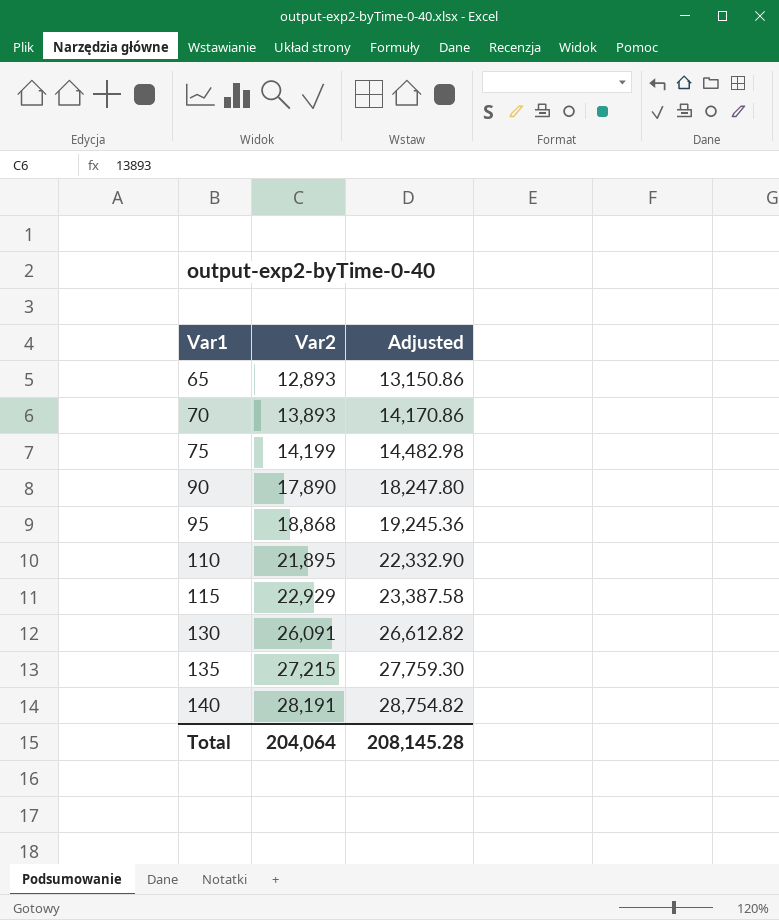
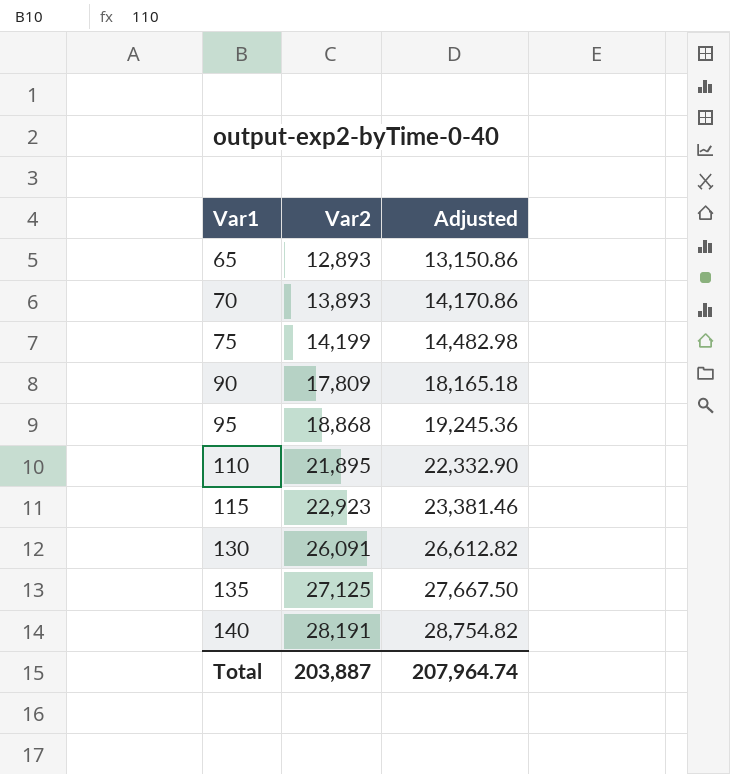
90 | Var2: 17,890 -> 17,809
90 | Adjusted: 18,247.80 -> 18,165.18
115 | Var2: 22,929 -> 22,923
115 | Adjusted: 23,387.58 -> 23,381.46
135 | Var2: 27,215 -> 27,125
135 | Adjusted: 27,759.30 -> 27,667.50
Total | Var2: 204,064 -> 203,887
Total | Adjusted: 208,145.28 -> 207,964.74

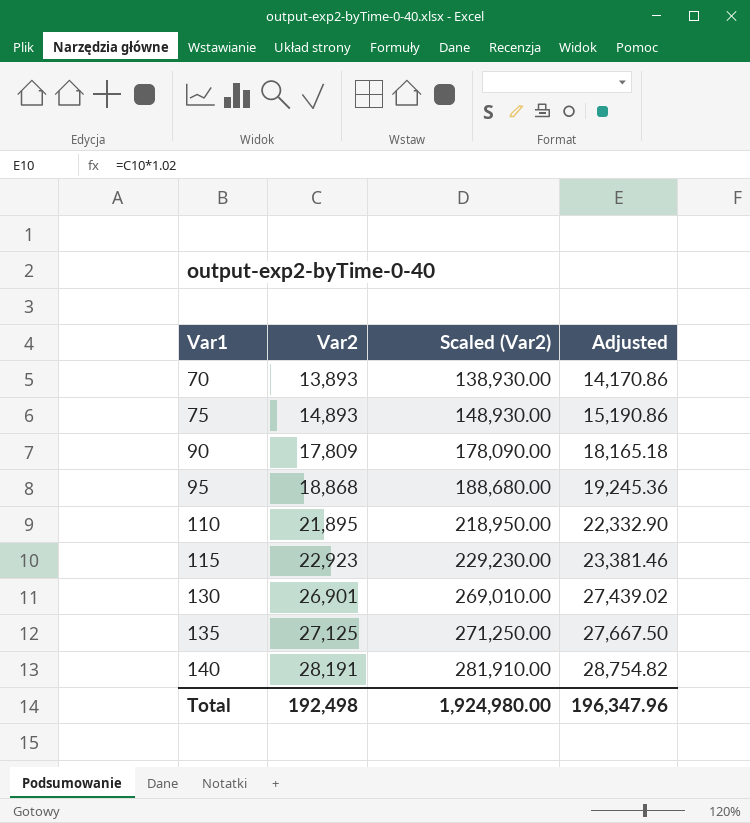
column Scaled (Var2) | formula: none -> [Var2] * 10
row 65: 12,893 | 13,150.86 -> none
75 | Var2: 14,199 -> 14,893
75 | Adjusted: 14,482.98 -> 15,190.86
130 | Var2: 26,091 -> 26,901
130 | Adjusted: 26,612.82 -> 27,439.02
Total | Var2: 203,887 -> 192,498
Total | Adjusted: 207,964.74 -> 196,347.96

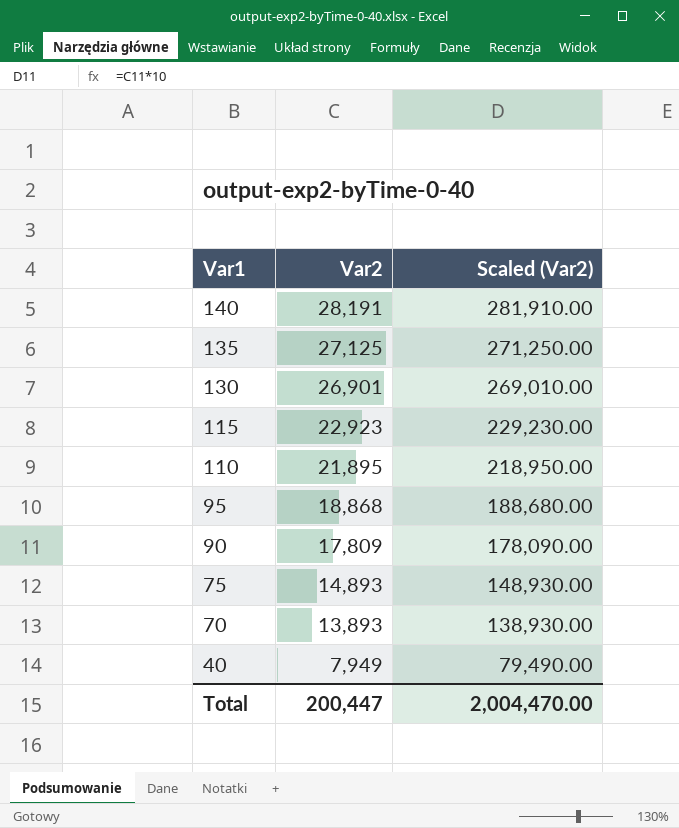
row order: Var1 ascending -> Var1 descending
column Adjusted | formula: [Var2] * 1.02 -> none
row 40: none -> 7,949 | 79,490.00
Total | Var2: 192,498 -> 200,447
Total | Scaled (Var2): 1,924,980.00 -> 2,004,470.00

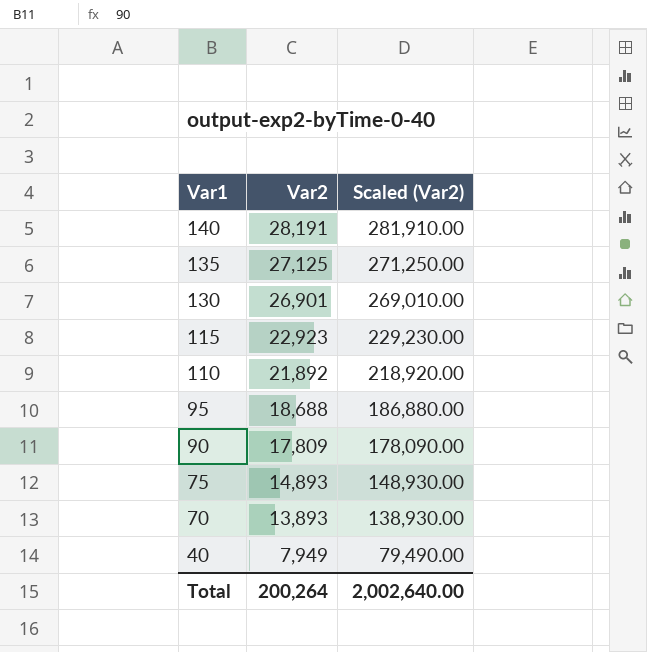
110 | Var2: 21,895 -> 21,892
110 | Scaled (Var2): 218,950.00 -> 218,920.00
95 | Var2: 18,868 -> 18,688
95 | Scaled (Var2): 188,680.00 -> 186,880.00
Total | Var2: 200,447 -> 200,264
Total | Scaled (Var2): 2,004,470.00 -> 2,002,640.00

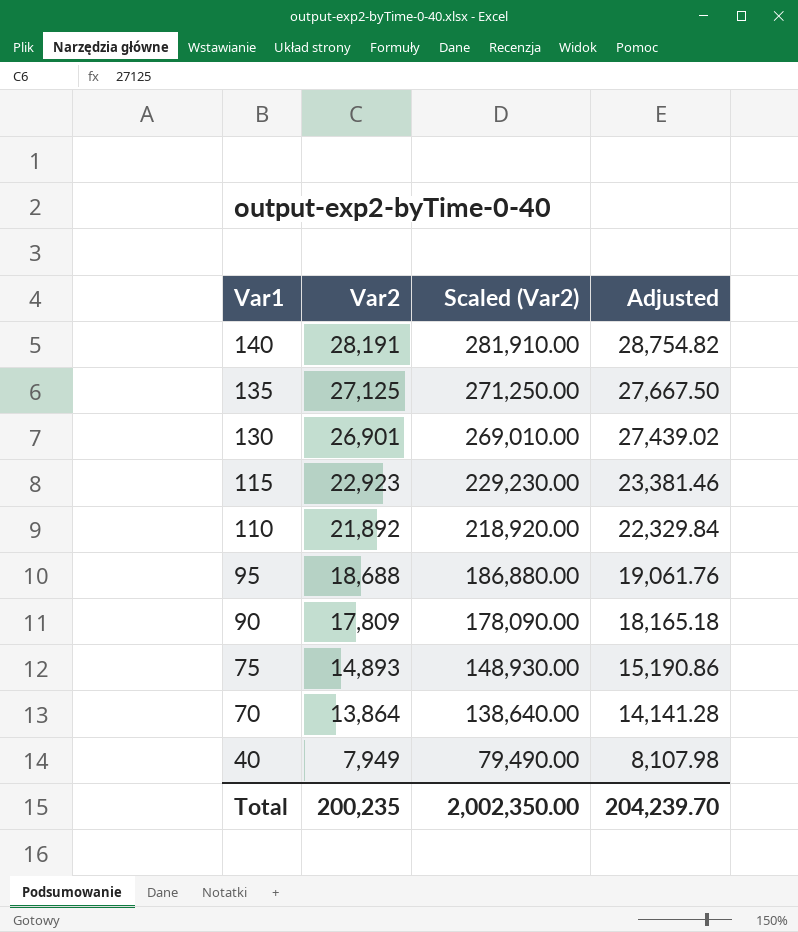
column Adjusted | formula: none -> [Var2] * 1.02
70 | Var2: 13,893 -> 13,864
70 | Scaled (Var2): 138,930.00 -> 138,640.00
Total | Var2: 200,264 -> 200,235
Total | Scaled (Var2): 2,002,640.00 -> 2,002,350.00

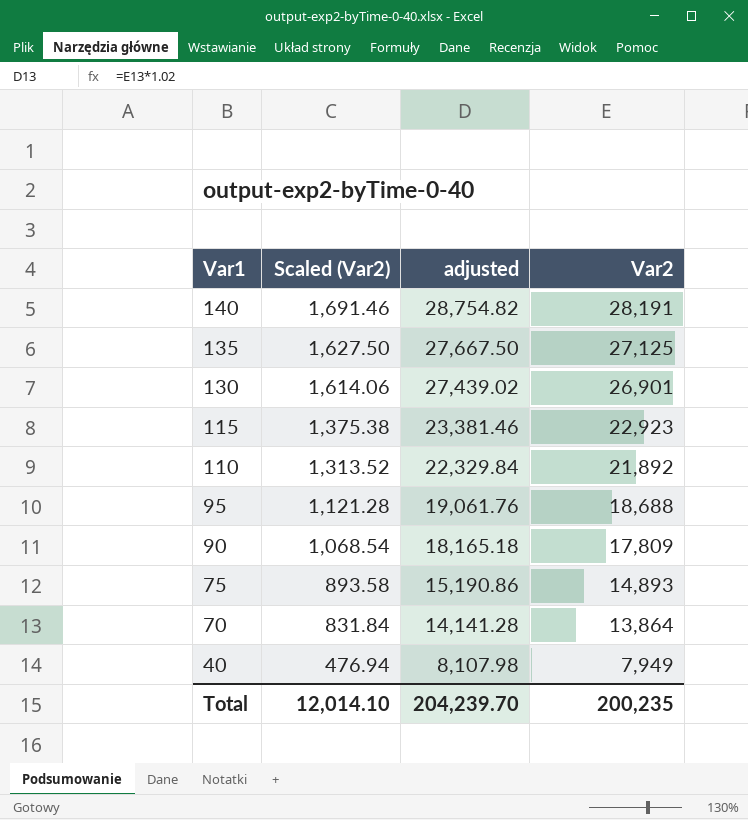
column Scaled (Var2) | formula: [Var2] * 10 -> [Var2] * 0.06
column name: Adjusted -> adjusted
column Var2 | position: 2 -> 4
Total | Scaled (Var2): 2,002,350.00 -> 12,014.10

